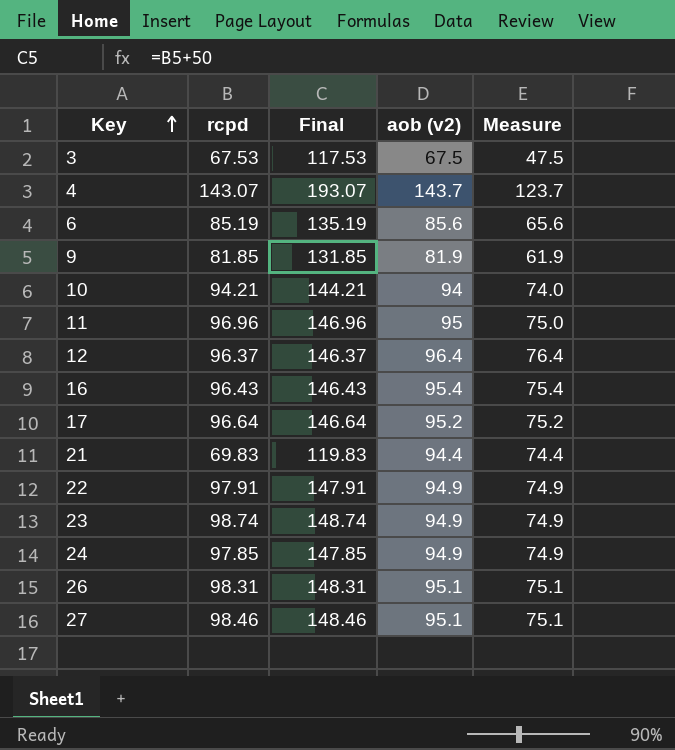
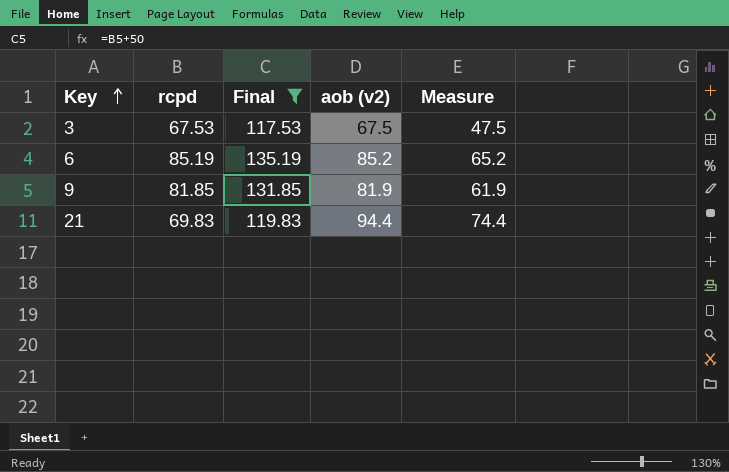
filter: none -> Final <= 135.19
6 | aob (v2): 85.6 -> 85.2
6 | Measure: 65.6 -> 65.2

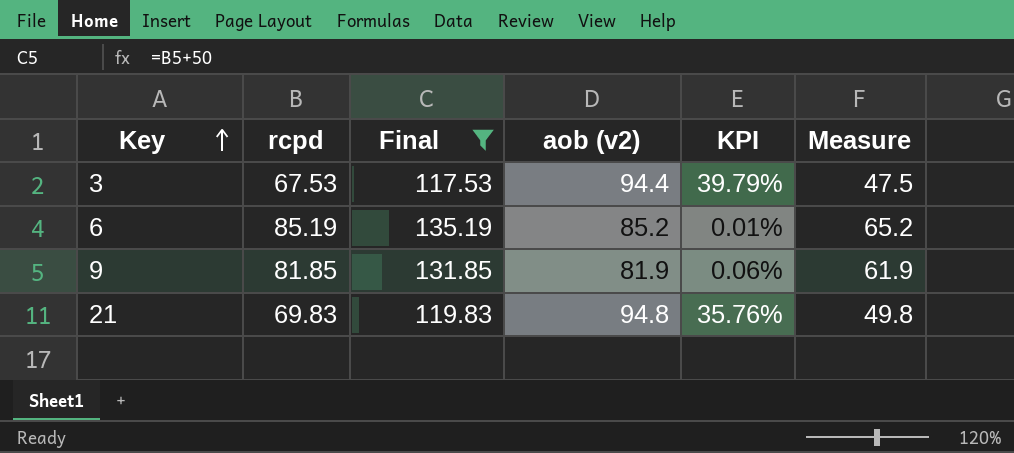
column KPI | formula: none -> ([aob (v2)] - [rcpd]) / [rcpd]
column Measure | formula: [aob (v2)] - 20 -> [rcpd] - 20
3 | aob (v2): 67.5 -> 94.4
21 | aob (v2): 94.4 -> 94.8

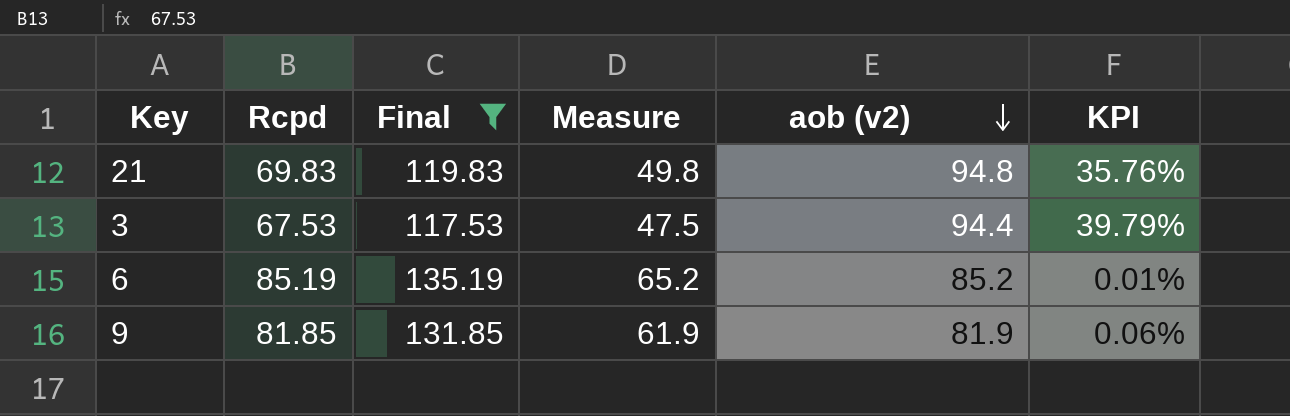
row order: Key ascending -> aob (v2) descending
column name: rcpd -> Rcpd
column Measure | position: 6 -> 4

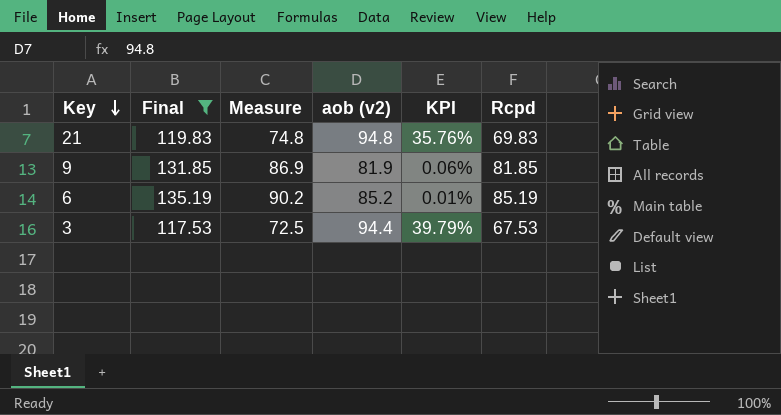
row order: aob (v2) descending -> Key descending
column Measure | formula: [Rcpd] - 20 -> [Rcpd] + 5
column Rcpd | position: 2 -> 6

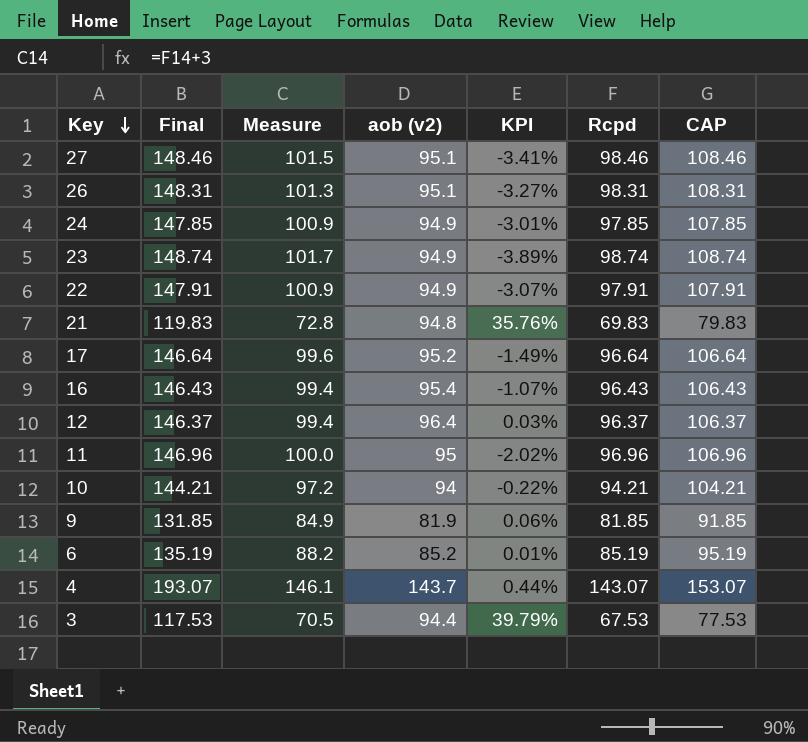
filter: Final <= 135.19 -> none
column Measure | formula: [Rcpd] + 5 -> [Rcpd] + 3
column CAP | formula: none -> [Rcpd] + 10

